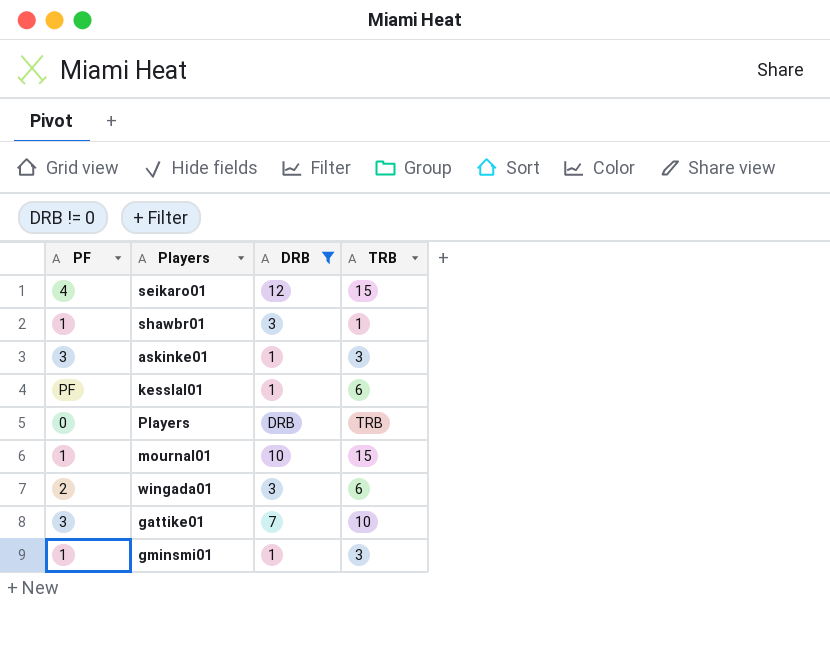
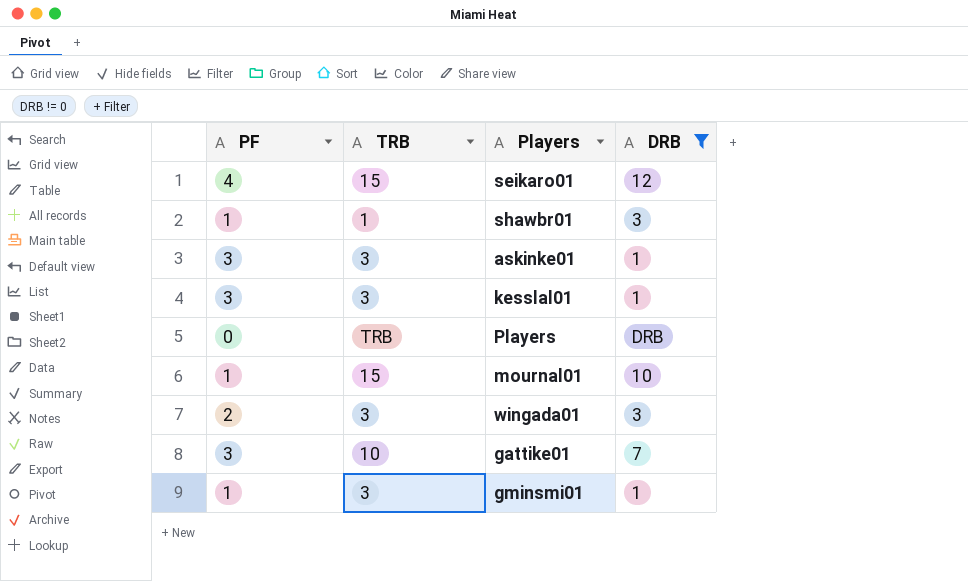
column TRB | position: 4 -> 2
kesslal01 | PF: PF -> 3
kesslal01 | TRB: 6 -> 3
wingada01 | TRB: 6 -> 3

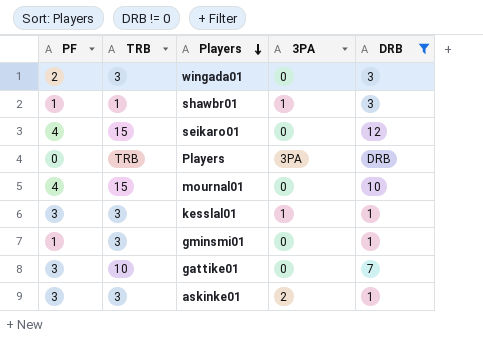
row order: none -> Players descending
column 3PA | position: none -> 4
mournal01 | PF: 1 -> 4

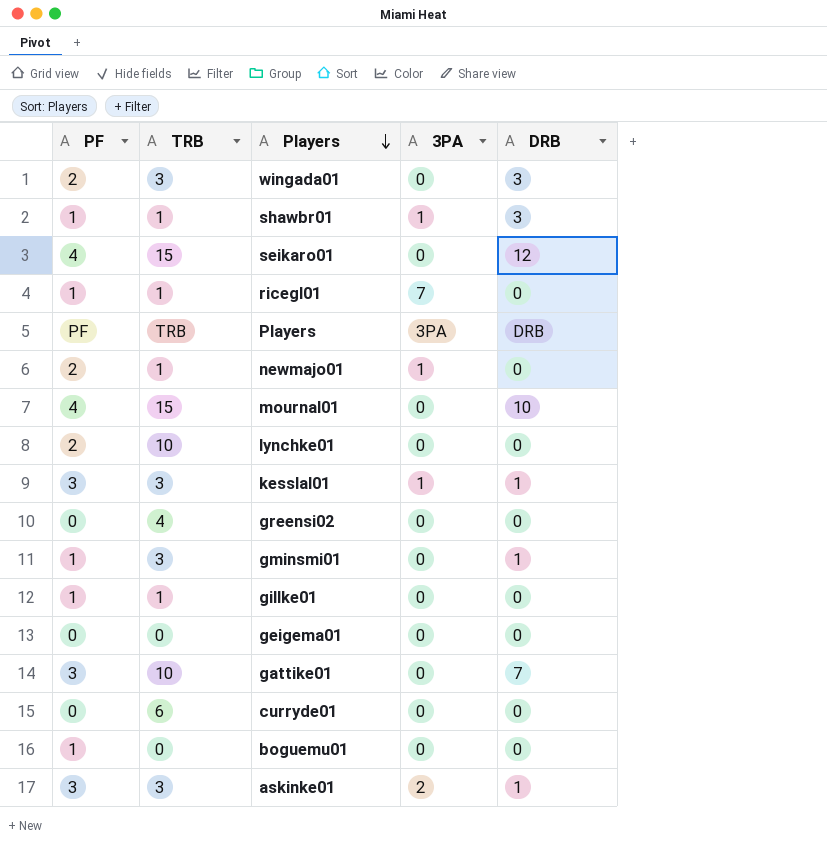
filter: DRB != 0 -> none
Players | PF: 0 -> PF

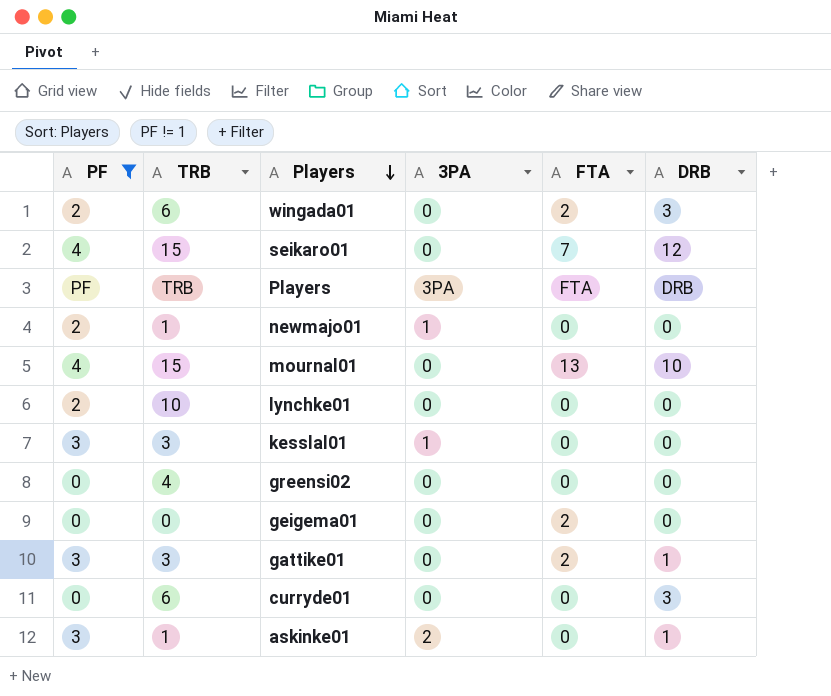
filter: none -> PF != 1
column FTA | position: none -> 5
wingada01 | TRB: 3 -> 6
kesslal01 | DRB: 1 -> 0
gattike01 | TRB: 10 -> 3
gattike01 | DRB: 7 -> 1
curryde01 | DRB: 0 -> 3
askinke01 | TRB: 3 -> 1

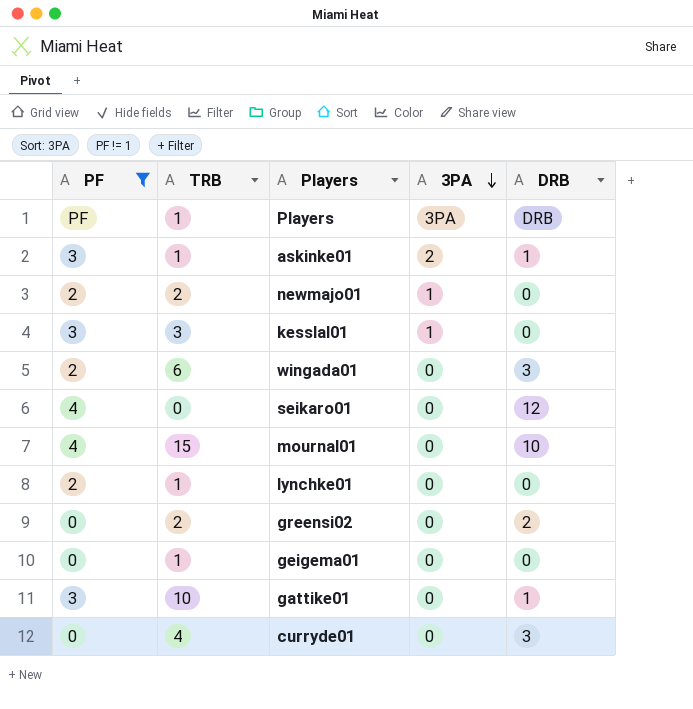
row order: Players descending -> 3PA descending
column FTA | position: 5 -> none
Players | TRB: TRB -> 1
newmajo01 | TRB: 1 -> 2
seikaro01 | TRB: 15 -> 0
lynchke01 | TRB: 10 -> 1
greensi02 | TRB: 4 -> 2
greensi02 | DRB: 0 -> 2
geigema01 | TRB: 0 -> 1
gattike01 | TRB: 3 -> 10
curryde01 | TRB: 6 -> 4

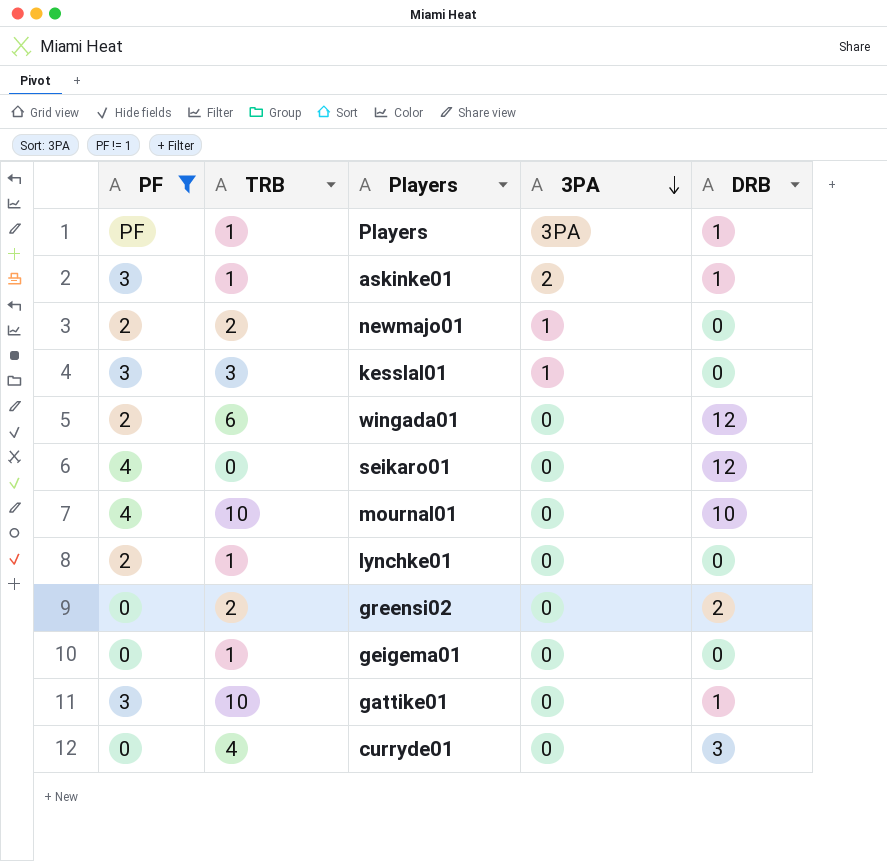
Players | DRB: DRB -> 1
wingada01 | DRB: 3 -> 12
mournal01 | TRB: 15 -> 10

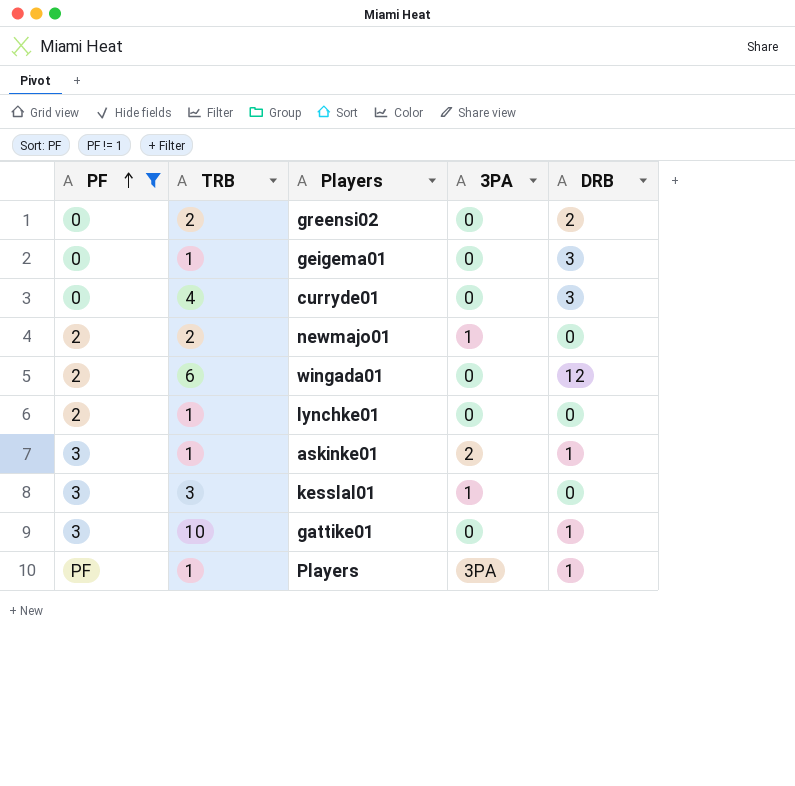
row order: 3PA descending -> PF ascending
row seikaro01: 4 | 0 | 0 | 12 -> none
row mournal01: 4 | 10 | 0 | 10 -> none
geigema01 | DRB: 0 -> 3

